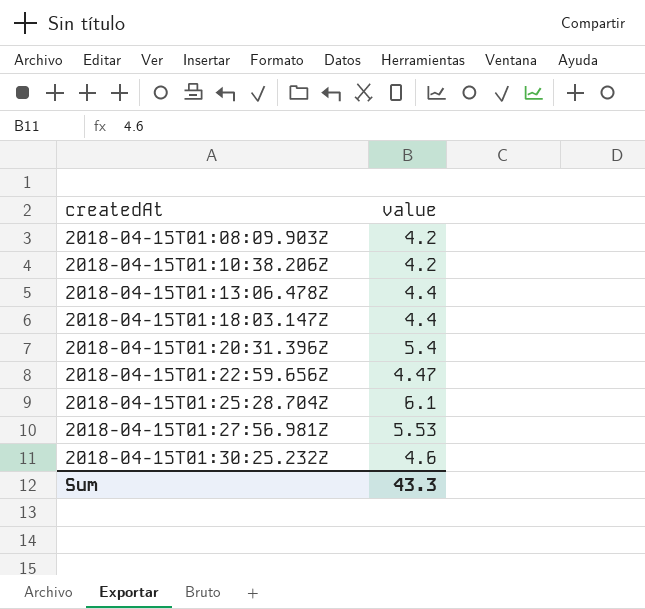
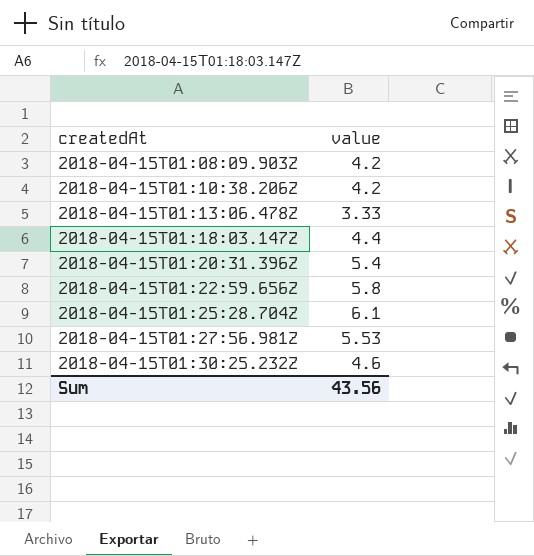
2018-04-15T01:13:06.478Z | value: 4.4 -> 3.33
2018-04-15T01:22:59.656Z | value: 4.47 -> 5.8
Sum | value: 43.3 -> 43.56

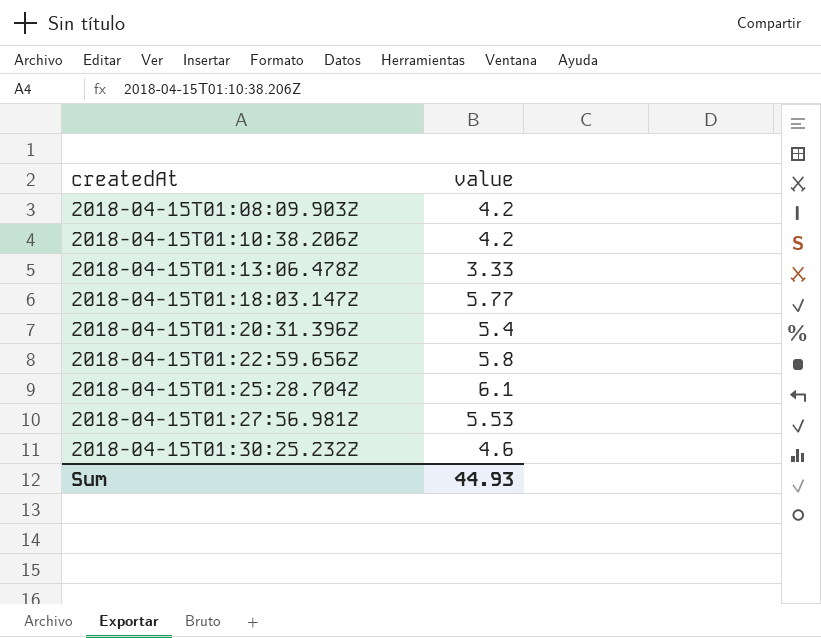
2018-04-15T01:18:03.147Z | value: 4.4 -> 5.77
Sum | value: 43.56 -> 44.93

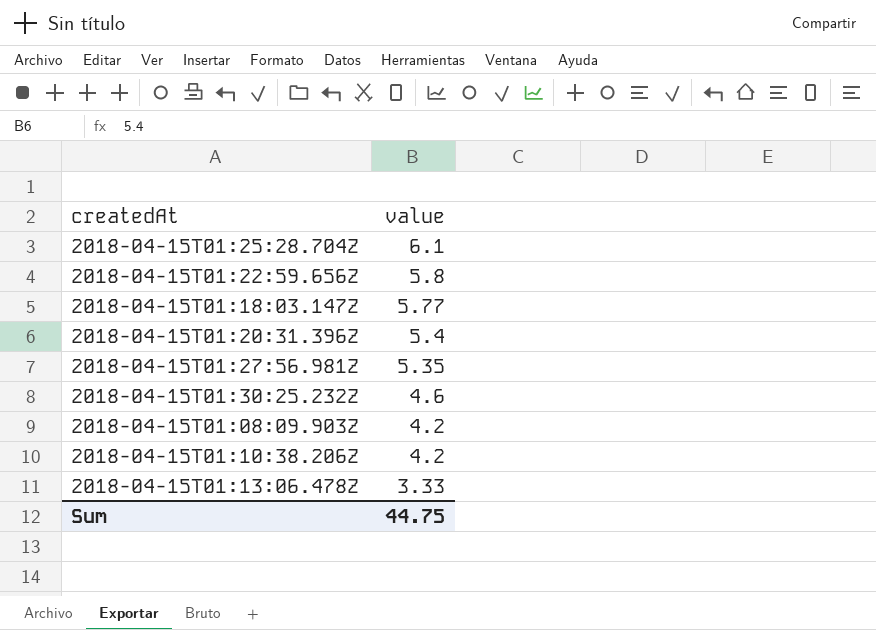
row order: createdAt ascending -> value descending
2018-04-15T01:27:56.981Z | value: 5.53 -> 5.35
Sum | value: 44.93 -> 44.75

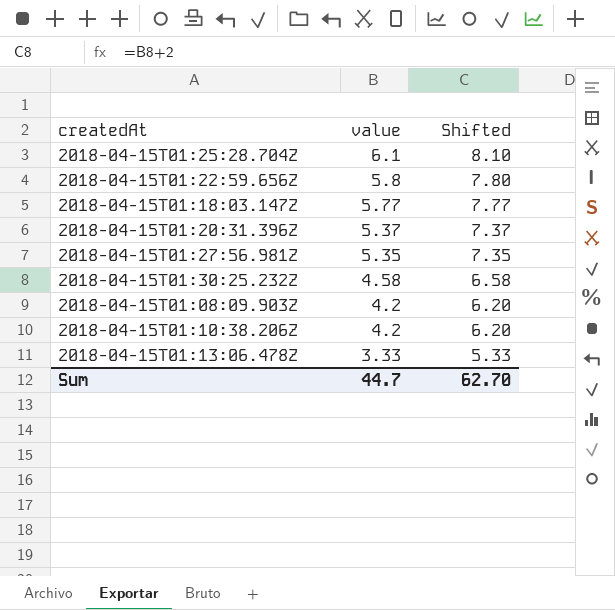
column Shifted | formula: none -> [value] + 2
2018-04-15T01:20:31.396Z | value: 5.4 -> 5.37
2018-04-15T01:30:25.232Z | value: 4.6 -> 4.58
Sum | value: 44.75 -> 44.7

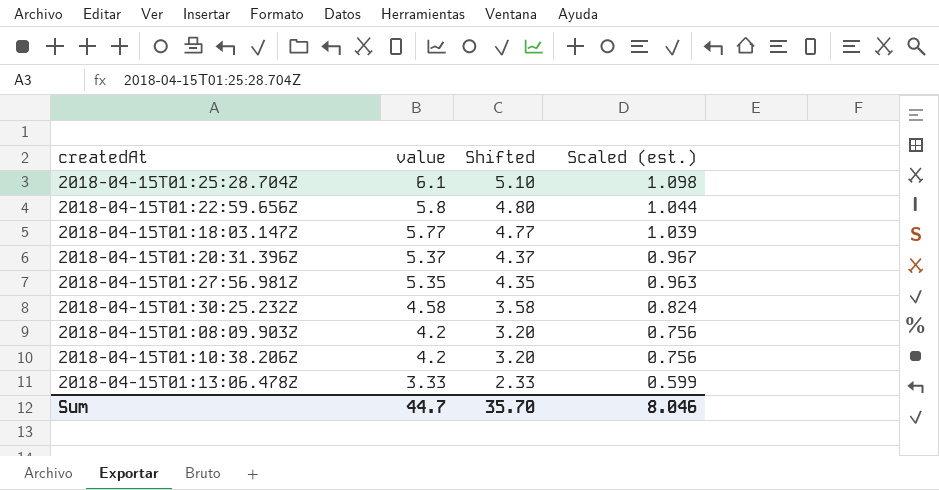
column Shifted | formula: [value] + 2 -> [value] - 1
column Scaled (est.) | formula: none -> [value] * 0.18
Sum | Shifted: 62.70 -> 35.70

